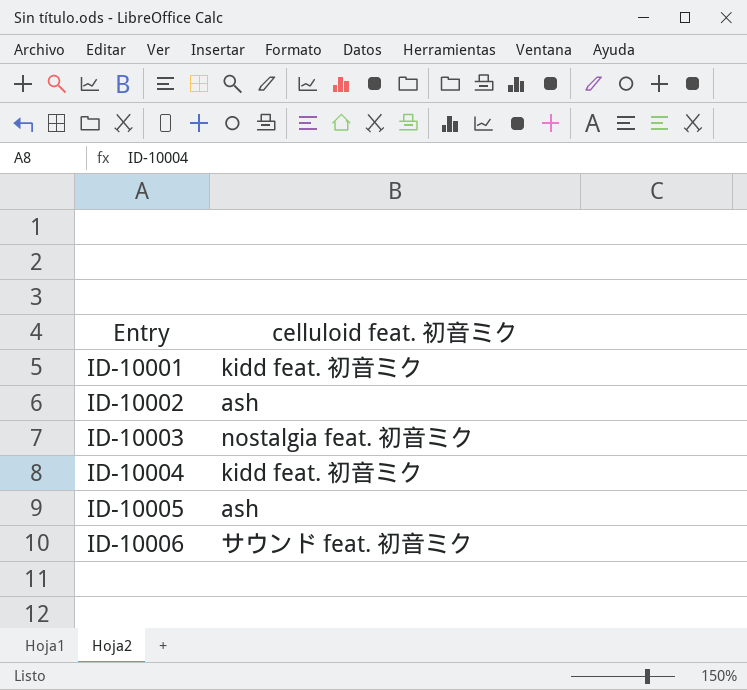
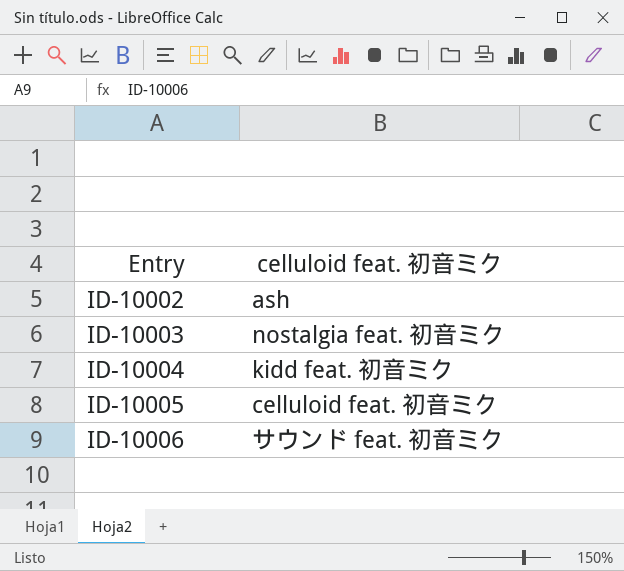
row ID-10001: kidd feat. 初音ミク -> none
ID-10005 | celluloid feat. 初音ミク: ash -> celluloid feat. 初音ミク

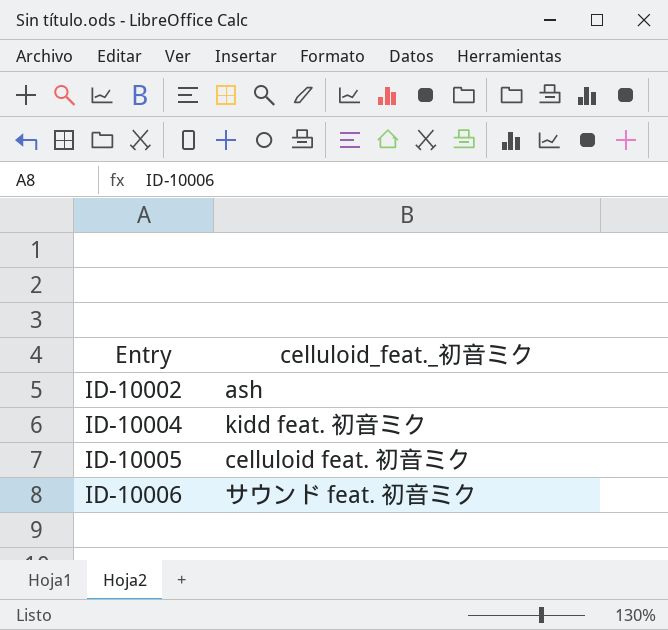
column name: celluloid feat. 初音ミク -> celluloid_feat._初音ミク
row ID-10003: nostalgia feat. 初音ミク -> none

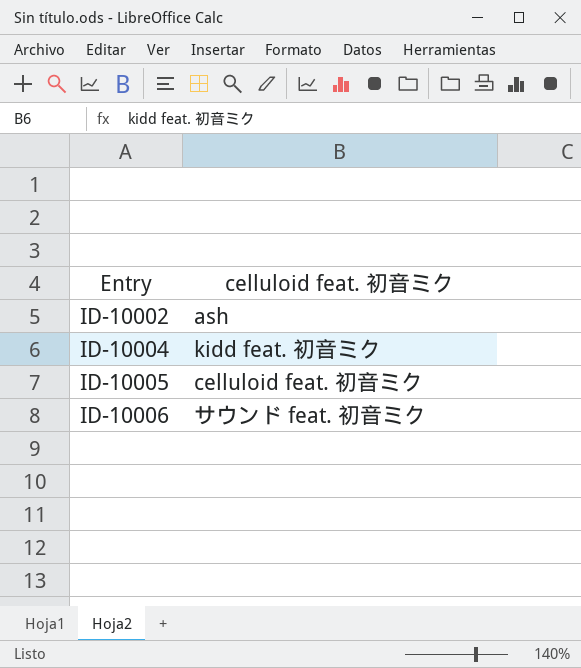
column name: celluloid_feat._初音ミク -> celluloid feat. 初音ミク

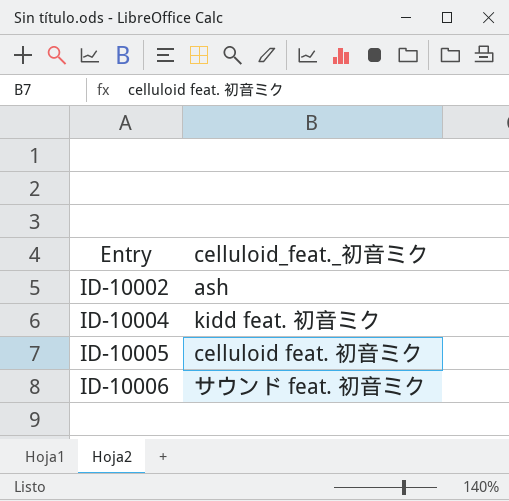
column name: celluloid feat. 初音ミク -> celluloid_feat._初音ミク

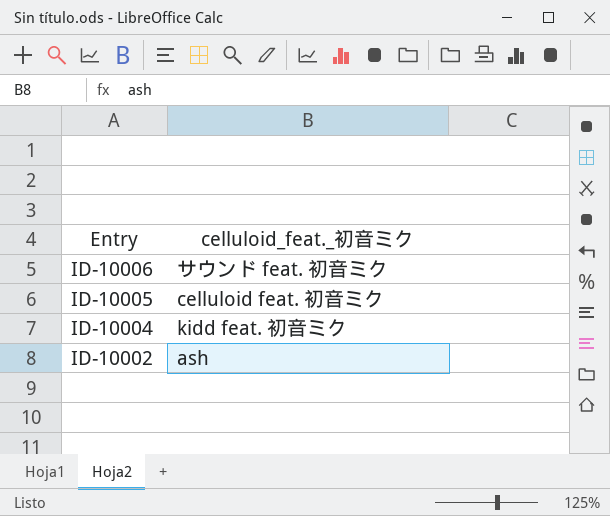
row order: Entry ascending -> Entry descending

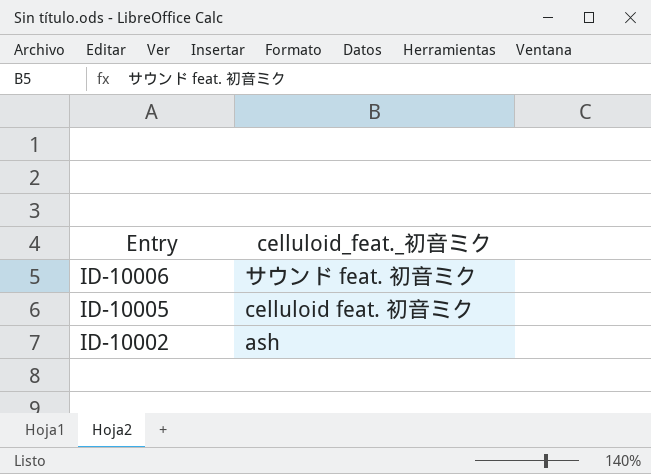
row ID-10004: kidd feat. 初音ミク -> none

